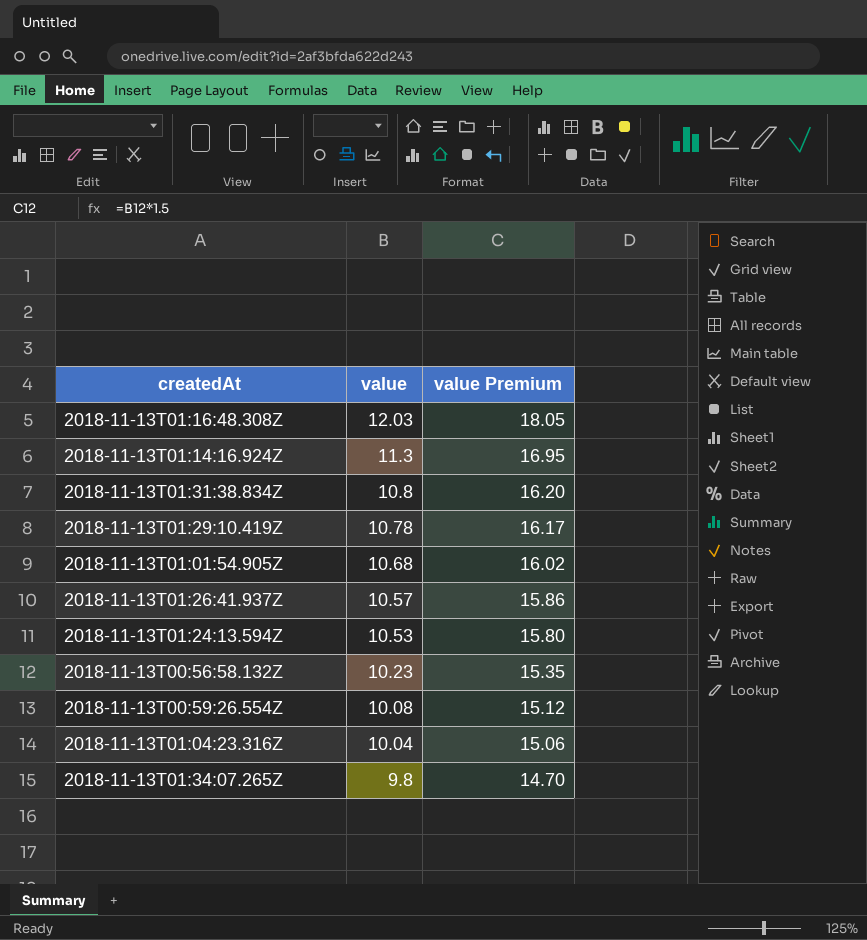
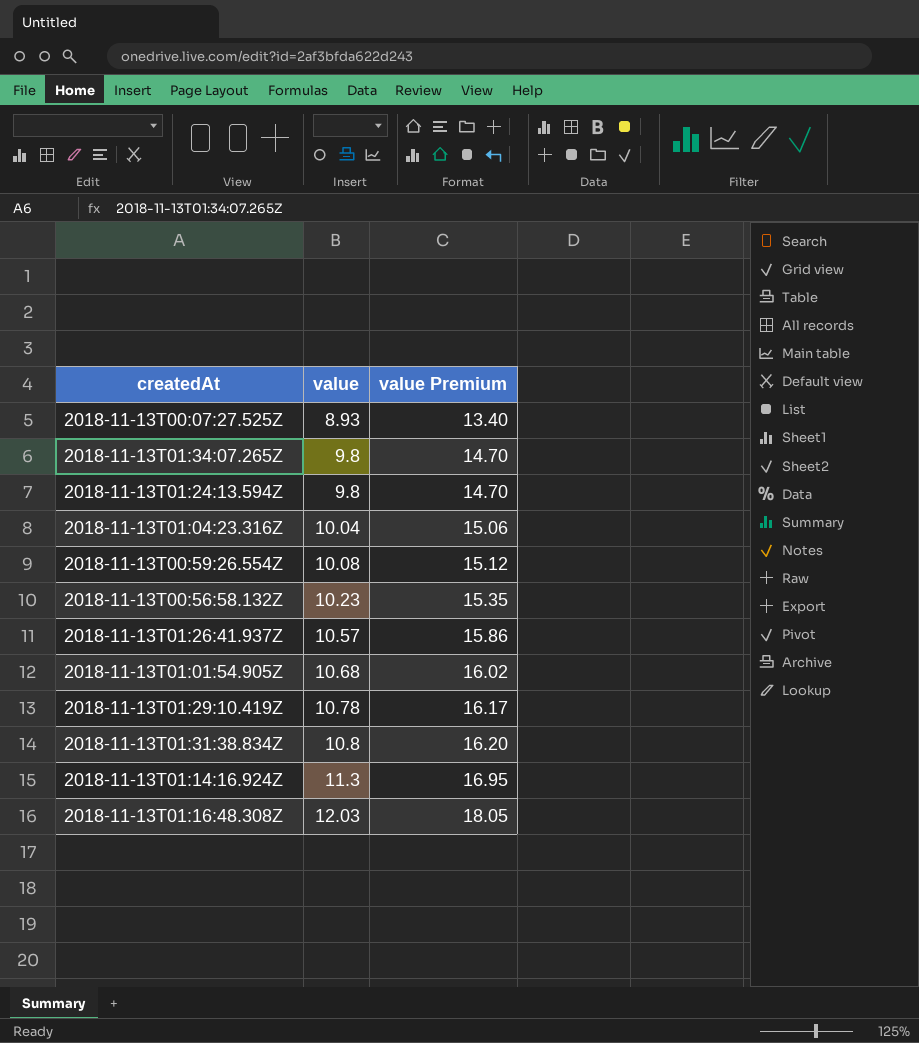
row order: value descending -> value ascending
row 2018-11-13T00:07:27.525Z: none -> 8.93 | 13.40
2018-11-13T01:24:13.594Z | value: 10.53 -> 9.8
2018-11-13T01:24:13.594Z | value Premium: 15.80 -> 14.70

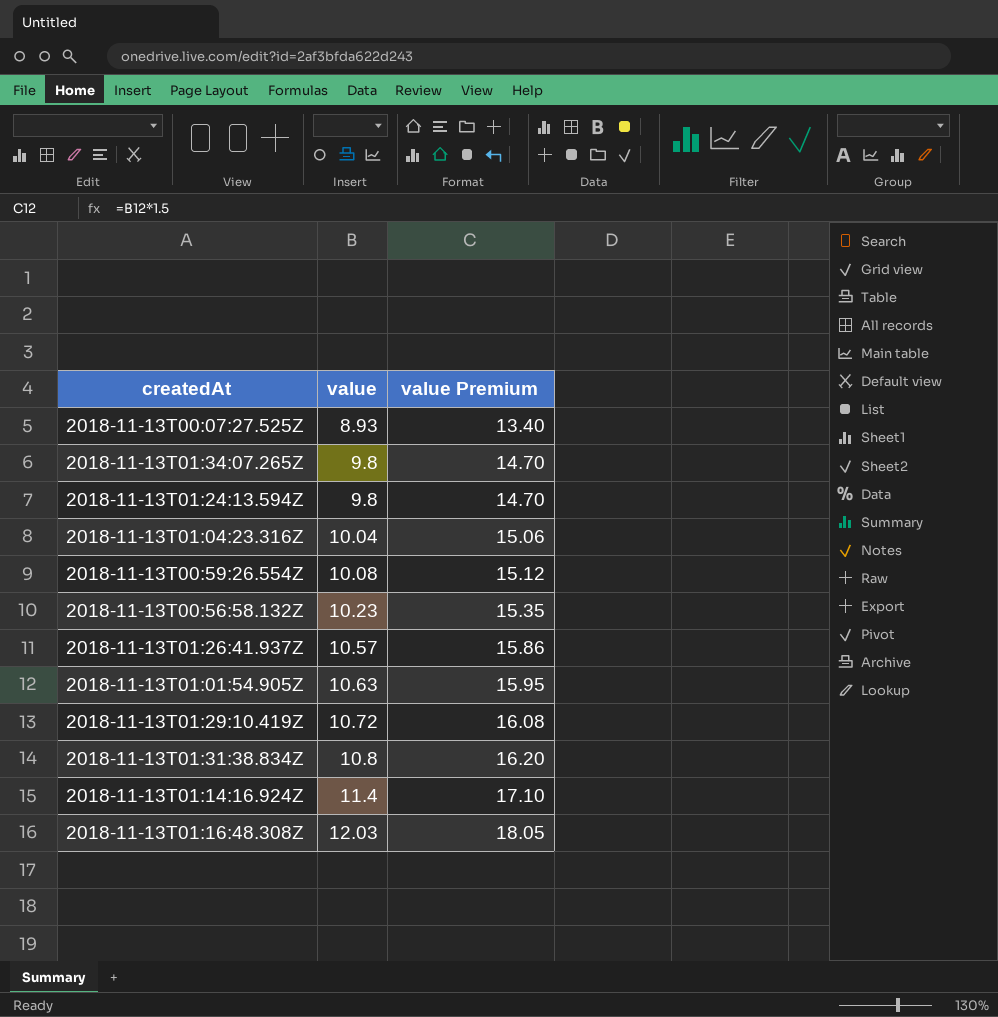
2018-11-13T01:01:54.905Z | value: 10.68 -> 10.63
2018-11-13T01:01:54.905Z | value Premium: 16.02 -> 15.95
2018-11-13T01:29:10.419Z | value: 10.78 -> 10.72
2018-11-13T01:29:10.419Z | value Premium: 16.17 -> 16.08
2018-11-13T01:14:16.924Z | value: 11.3 -> 11.4
2018-11-13T01:14:16.924Z | value Premium: 16.95 -> 17.10

